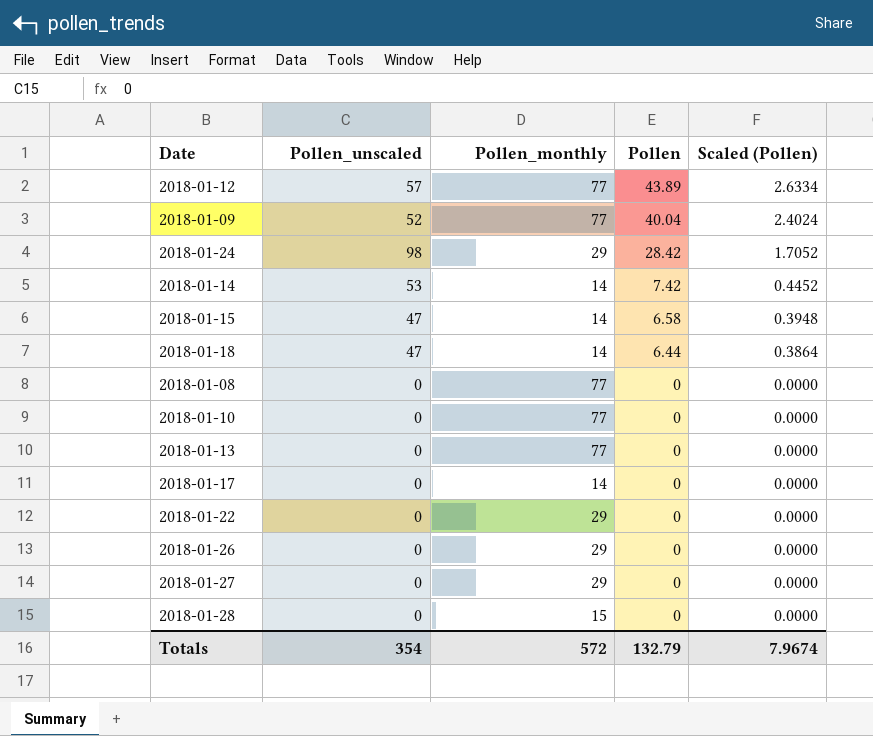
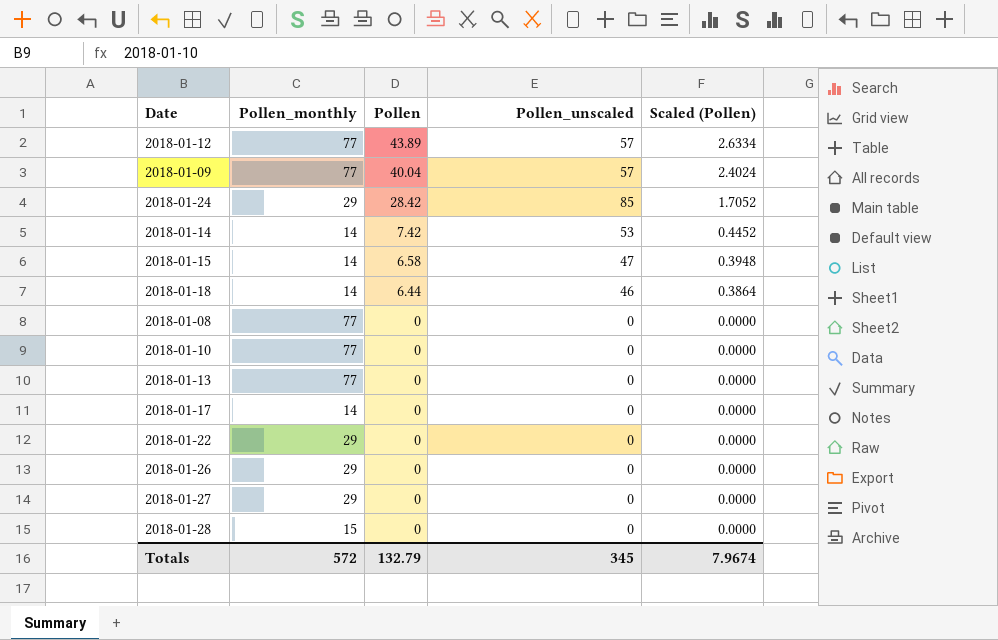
column Pollen_unscaled | position: 2 -> 4
2018-01-09 | Pollen_unscaled: 52 -> 57
2018-01-24 | Pollen_unscaled: 98 -> 85
2018-01-18 | Pollen_unscaled: 47 -> 46
Totals | Pollen_unscaled: 354 -> 345

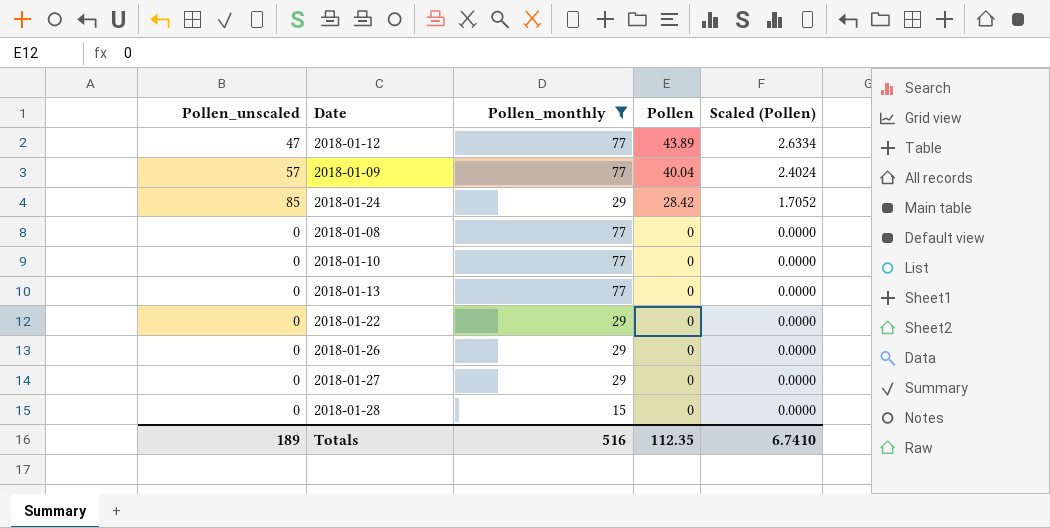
filter: none -> Pollen_monthly != 14
column Pollen_unscaled | position: 4 -> 1
2018-01-12 | Pollen_unscaled: 57 -> 47
Totals | Pollen_unscaled: 345 -> 189
Totals | Pollen_monthly: 572 -> 516
Totals | Pollen: 132.79 -> 112.35
Totals | Scaled (Pollen): 7.9674 -> 6.7410

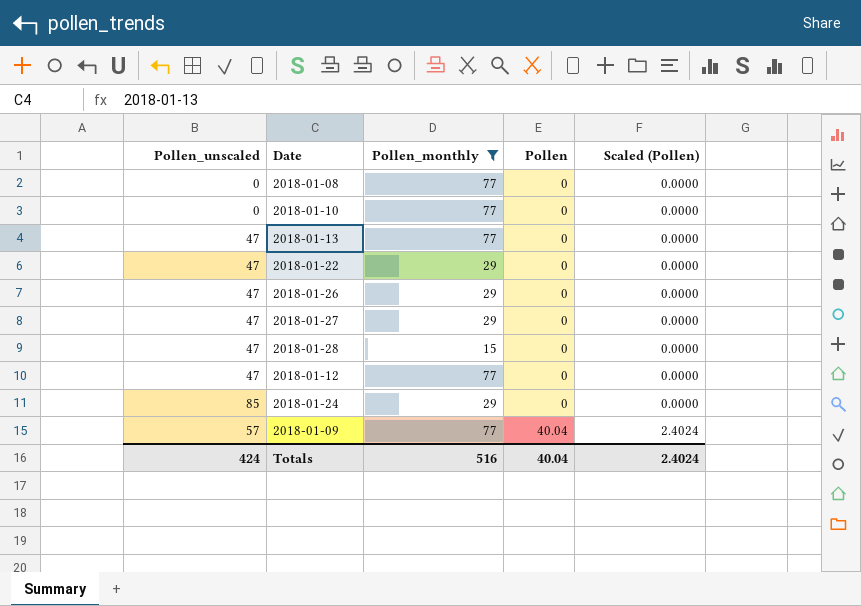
row order: Pollen descending -> Pollen ascending
2018-01-13 | Pollen_unscaled: 0 -> 47
2018-01-22 | Pollen_unscaled: 0 -> 47
2018-01-26 | Pollen_unscaled: 0 -> 47
2018-01-27 | Pollen_unscaled: 0 -> 47
2018-01-28 | Pollen_unscaled: 0 -> 47
2018-01-12 | Pollen: 43.89 -> 0
2018-01-12 | Scaled (Pollen): 2.6334 -> 0.0000
2018-01-24 | Pollen: 28.42 -> 0
2018-01-24 | Scaled (Pollen): 1.7052 -> 0.0000
Totals | Pollen_unscaled: 189 -> 424
Totals | Pollen: 112.35 -> 40.04
Totals | Scaled (Pollen): 6.7410 -> 2.4024

